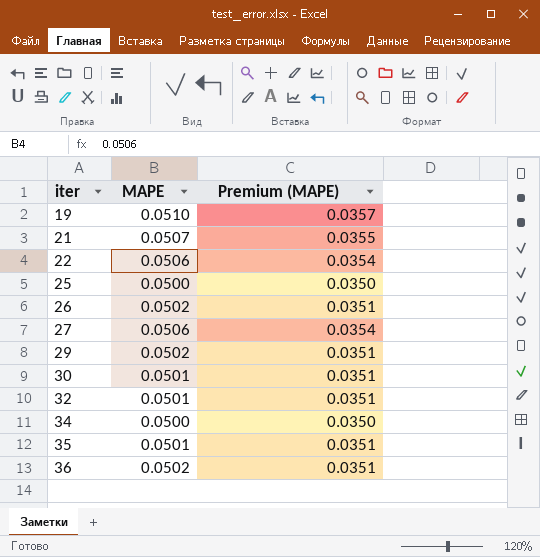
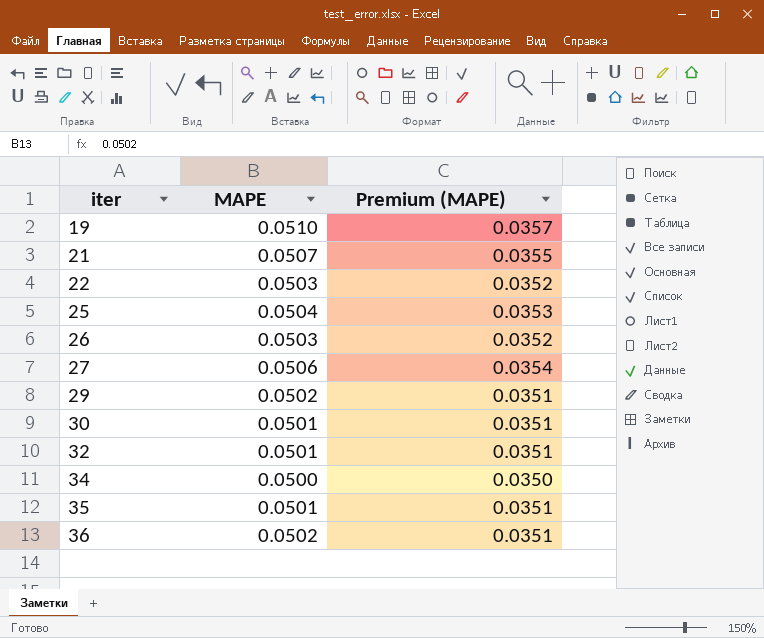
22 | MAPE: 0.0506 -> 0.0503
22 | Premium (MAPE): 0.0354 -> 0.0352
25 | MAPE: 0.0500 -> 0.0504
25 | Premium (MAPE): 0.0350 -> 0.0353
26 | MAPE: 0.0502 -> 0.0503
26 | Premium (MAPE): 0.0351 -> 0.0352

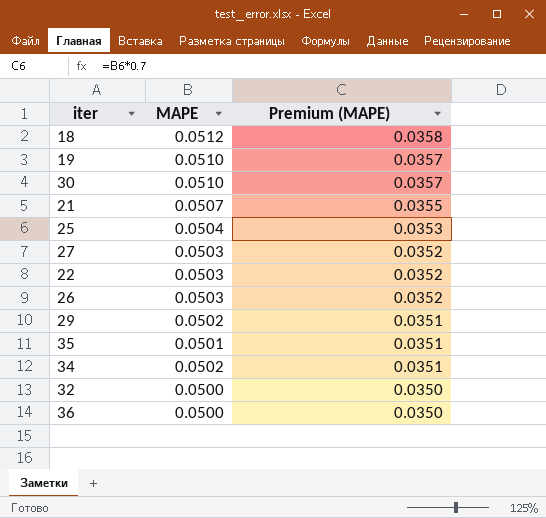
row order: iter ascending -> Premium (MAPE) descending
row 18: none -> 0.0512 | 0.0358
30 | MAPE: 0.0501 -> 0.0510
30 | Premium (MAPE): 0.0351 -> 0.0357
27 | MAPE: 0.0506 -> 0.0503
27 | Premium (MAPE): 0.0354 -> 0.0352
34 | MAPE: 0.0500 -> 0.0502
34 | Premium (MAPE): 0.0350 -> 0.0351
32 | MAPE: 0.0501 -> 0.0500
32 | Premium (MAPE): 0.0351 -> 0.0350
36 | MAPE: 0.0502 -> 0.0500
36 | Premium (MAPE): 0.0351 -> 0.0350

